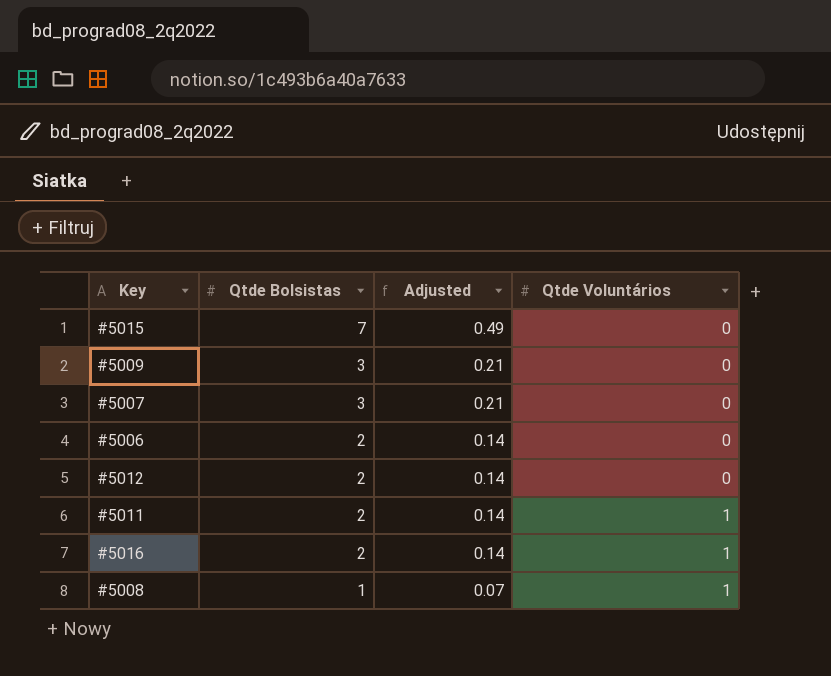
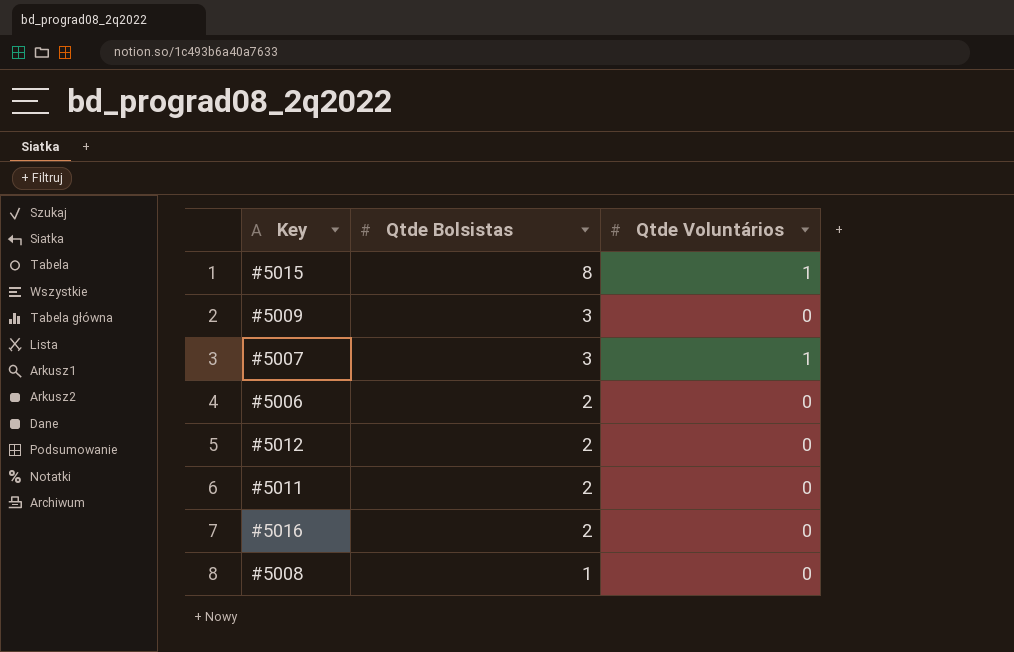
column Adjusted | formula: [Qtde Bolsistas] * 0.07 -> none
#5015 | Qtde Bolsistas: 7 -> 8
#5015 | Qtde Voluntários: 0 -> 1
#5007 | Qtde Voluntários: 0 -> 1
#5011 | Qtde Voluntários: 1 -> 0
#5016 | Qtde Voluntários: 1 -> 0
#5008 | Qtde Voluntários: 1 -> 0

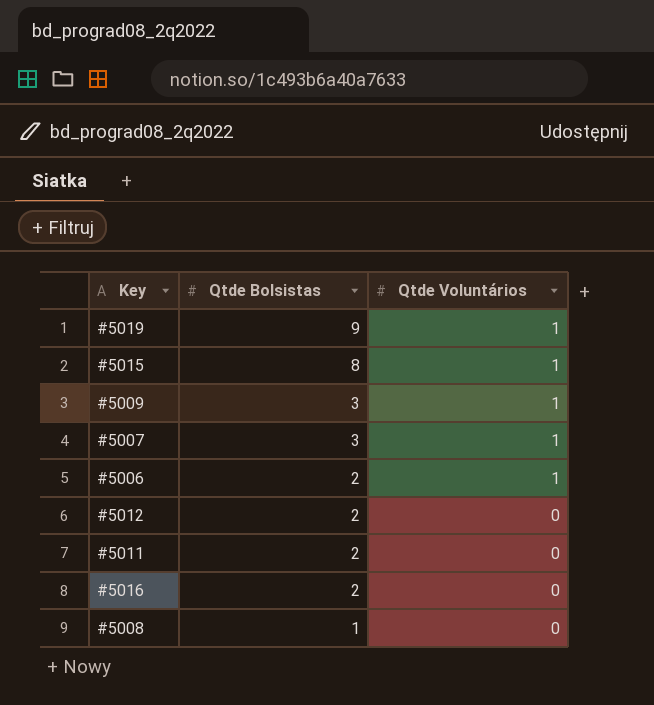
row #5019: none -> 9 | 1
#5009 | Qtde Voluntários: 0 -> 1
#5006 | Qtde Voluntários: 0 -> 1

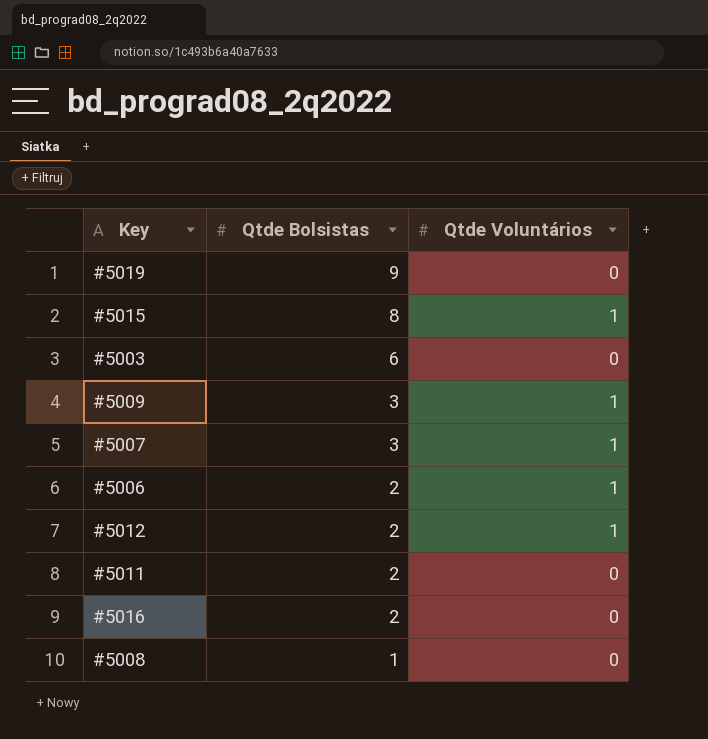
#5019 | Qtde Voluntários: 1 -> 0
row #5003: none -> 6 | 0
#5012 | Qtde Voluntários: 0 -> 1

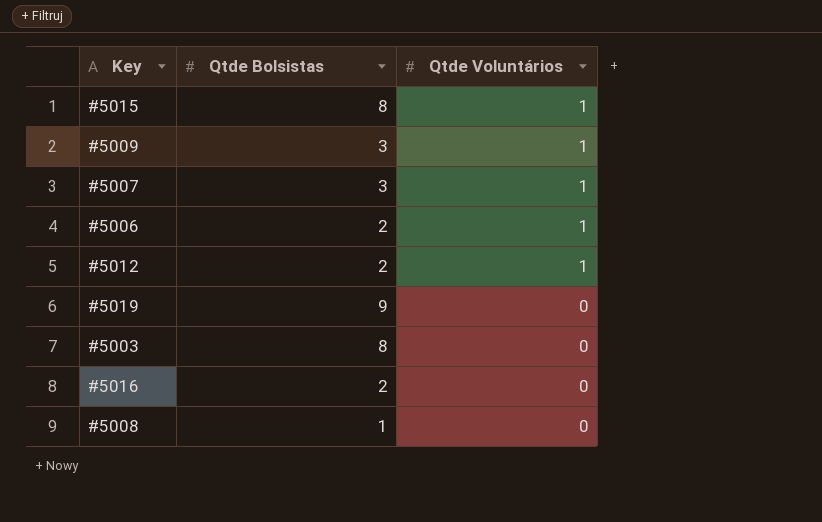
row order: Qtde Bolsistas descending -> Qtde Voluntários descending
row #5011: 2 | 0 -> none
#5003 | Qtde Bolsistas: 6 -> 8

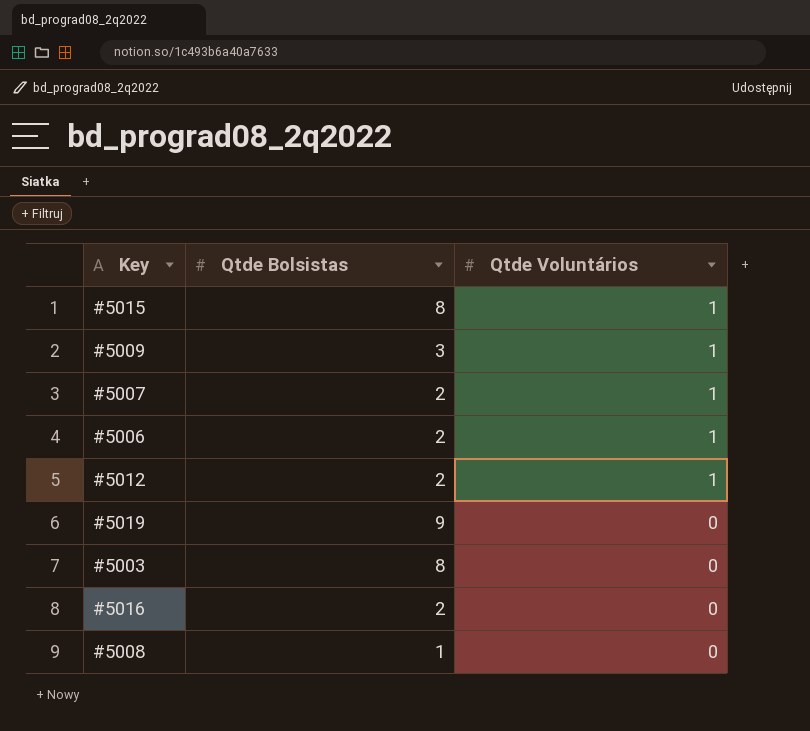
#5007 | Qtde Bolsistas: 3 -> 2

